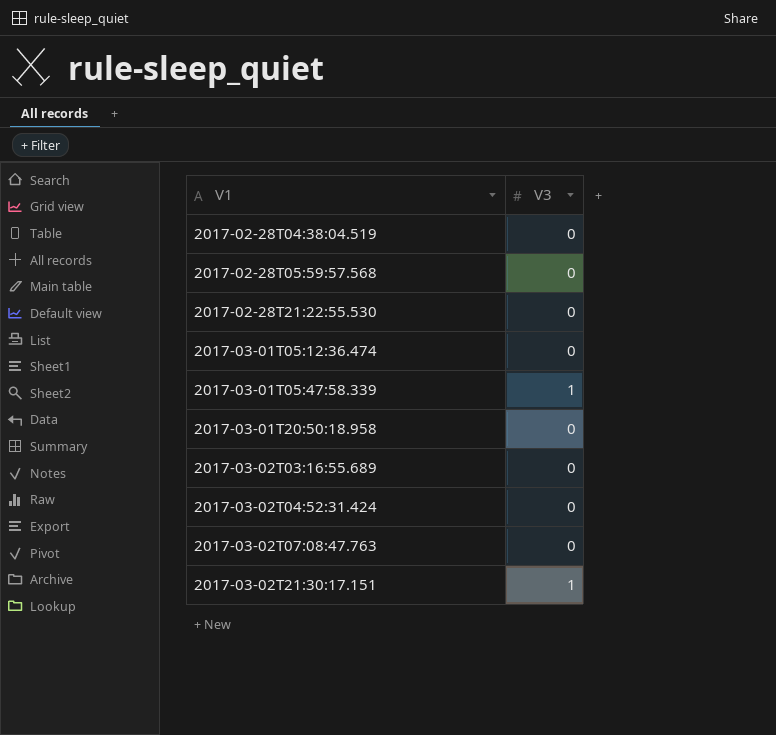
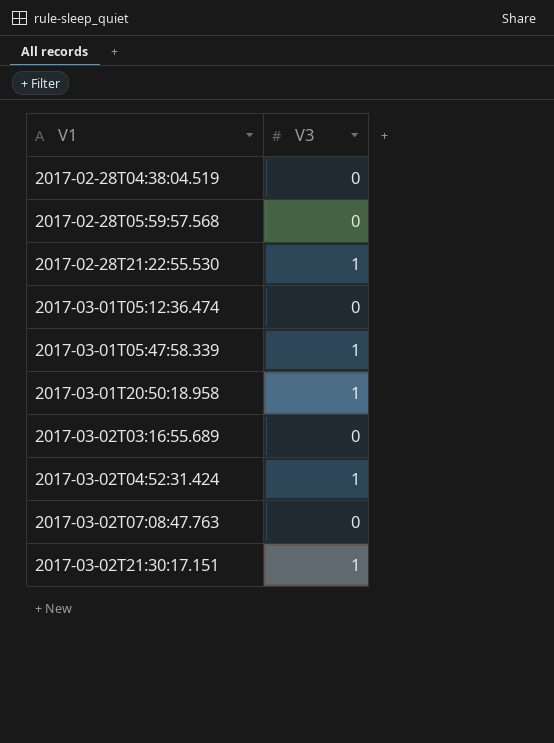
2017-02-28T21:22:55.530 | V3: 0 -> 1
2017-03-01T20:50:18.958 | V3: 0 -> 1
2017-03-02T04:52:31.424 | V3: 0 -> 1

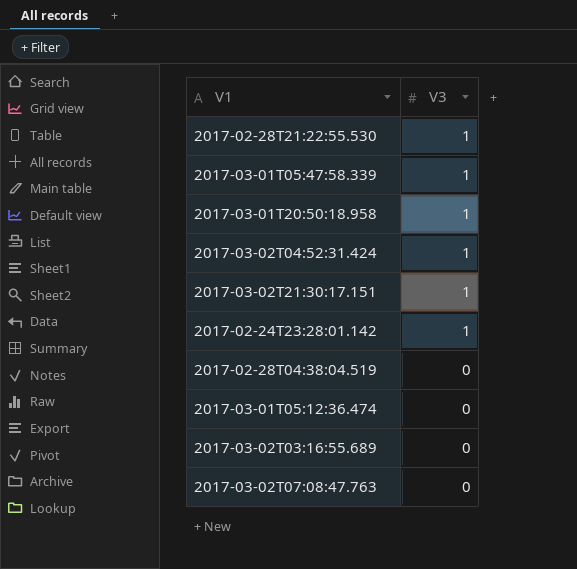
row order: V1 ascending -> V3 descending
row 2017-02-28T05:59:57.568: 0 -> none
row 2017-02-24T23:28:01.142: none -> 1

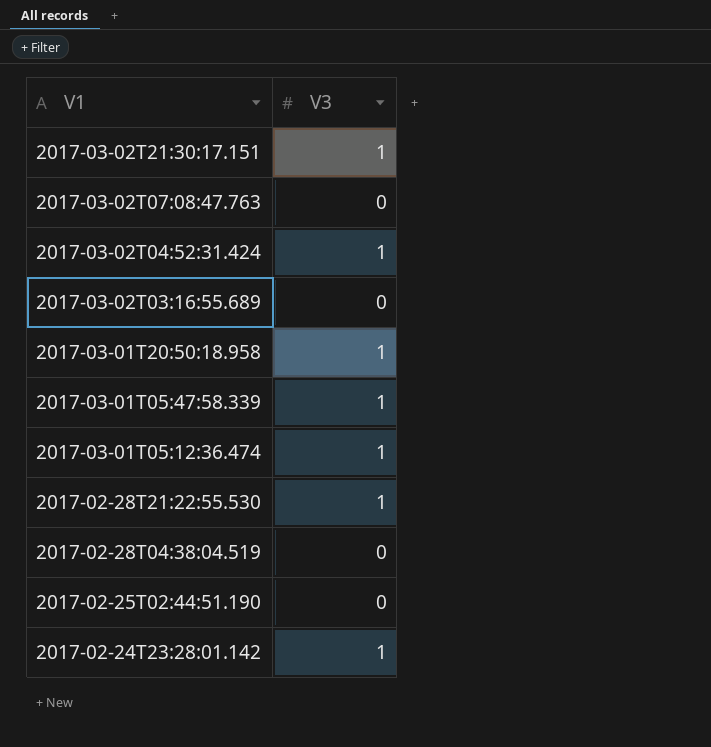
row order: V3 descending -> V1 descending
2017-03-01T05:12:36.474 | V3: 0 -> 1
row 2017-02-25T02:44:51.190: none -> 0

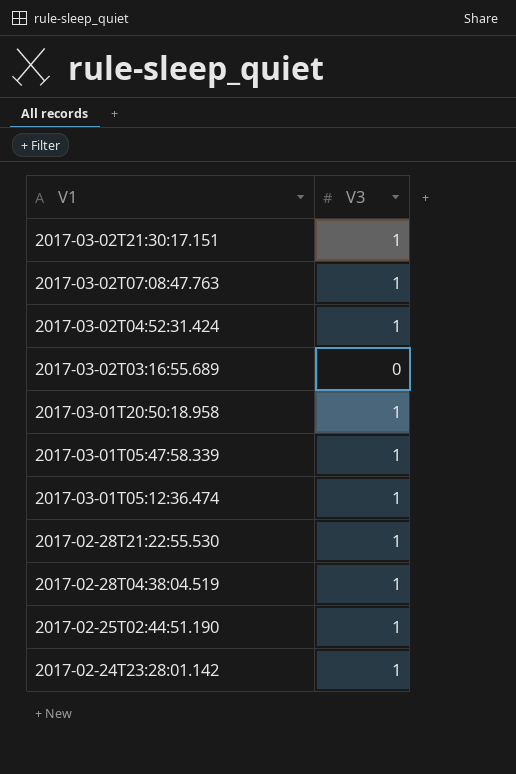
2017-03-02T07:08:47.763 | V3: 0 -> 1
2017-02-28T04:38:04.519 | V3: 0 -> 1
2017-02-25T02:44:51.190 | V3: 0 -> 1

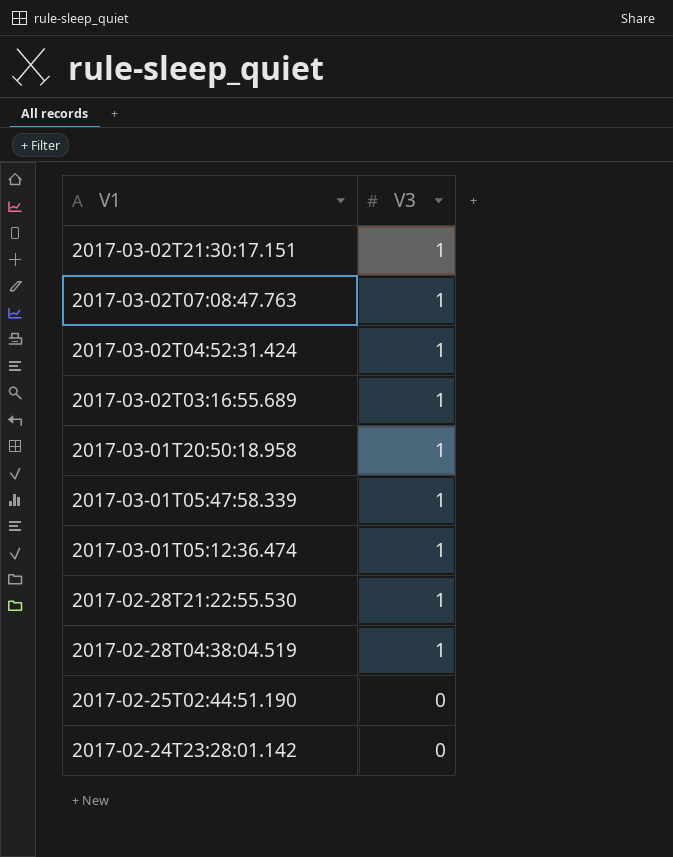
2017-03-02T03:16:55.689 | V3: 0 -> 1
2017-02-25T02:44:51.190 | V3: 1 -> 0
2017-02-24T23:28:01.142 | V3: 1 -> 0

